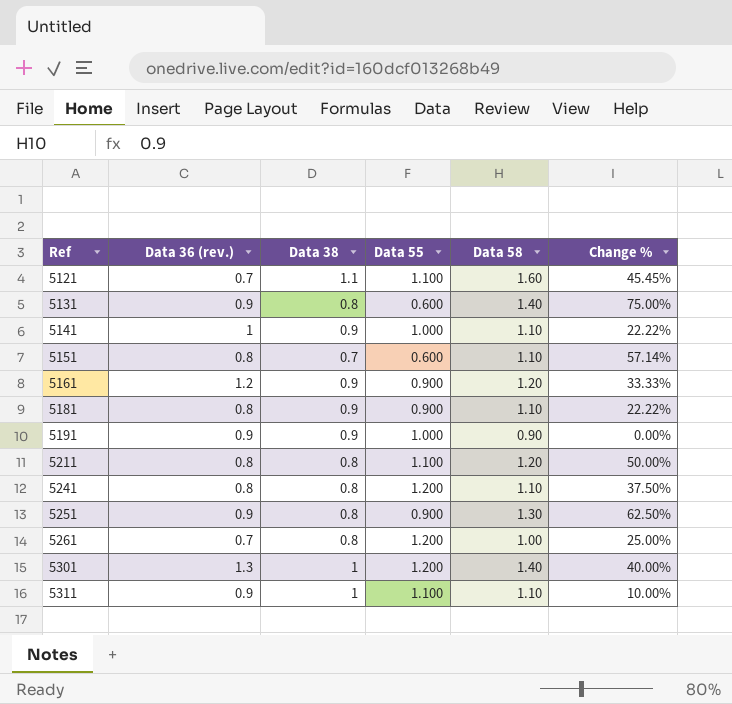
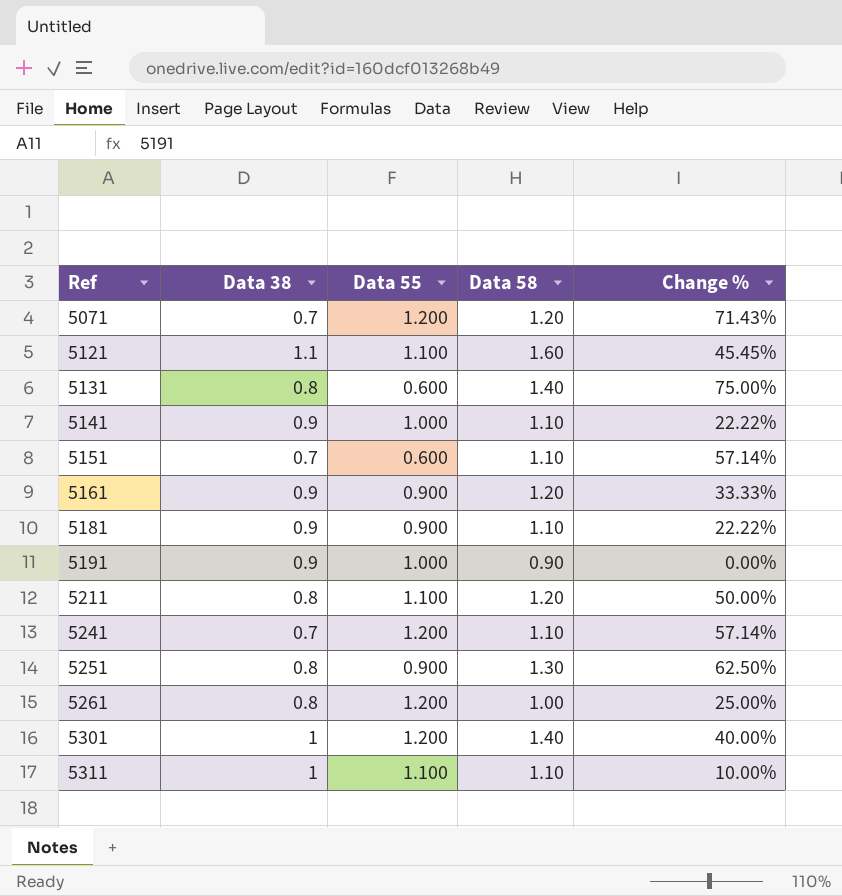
column Data 36 (rev.) | position: 2 -> none
row 5071: none -> 0.7 | 1.200 | 1.20 | 71.43%
5241 | Data 38: 0.8 -> 0.7
5241 | Change %: 37.50% -> 57.14%

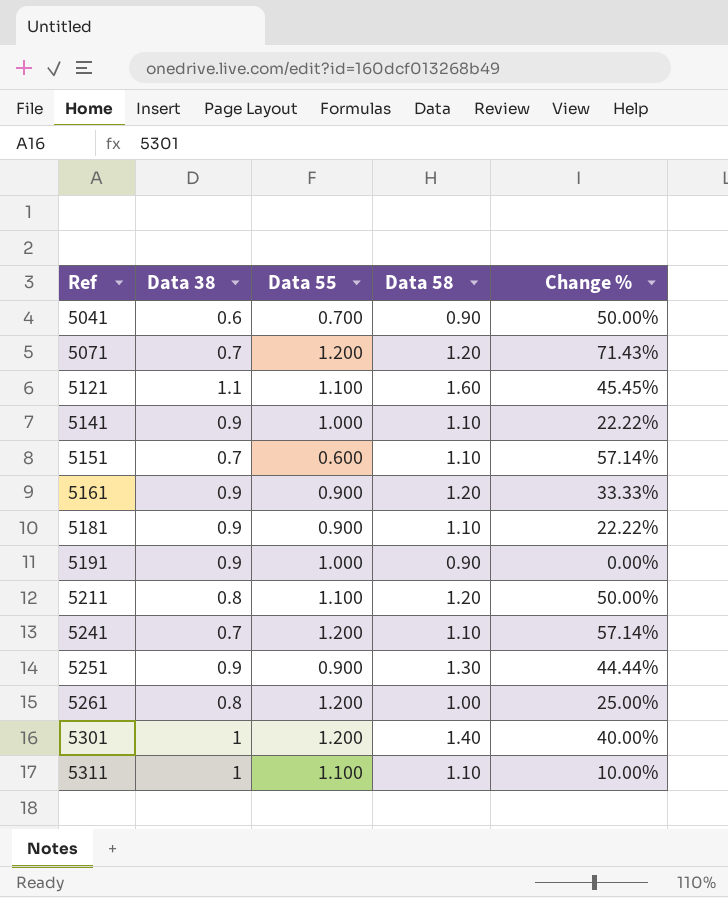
row 5131: 0.8 | 0.600 | 1.40 | 75.00% -> none
row 5041: none -> 0.6 | 0.700 | 0.90 | 50.00%
5251 | Data 38: 0.8 -> 0.9
5251 | Change %: 62.50% -> 44.44%

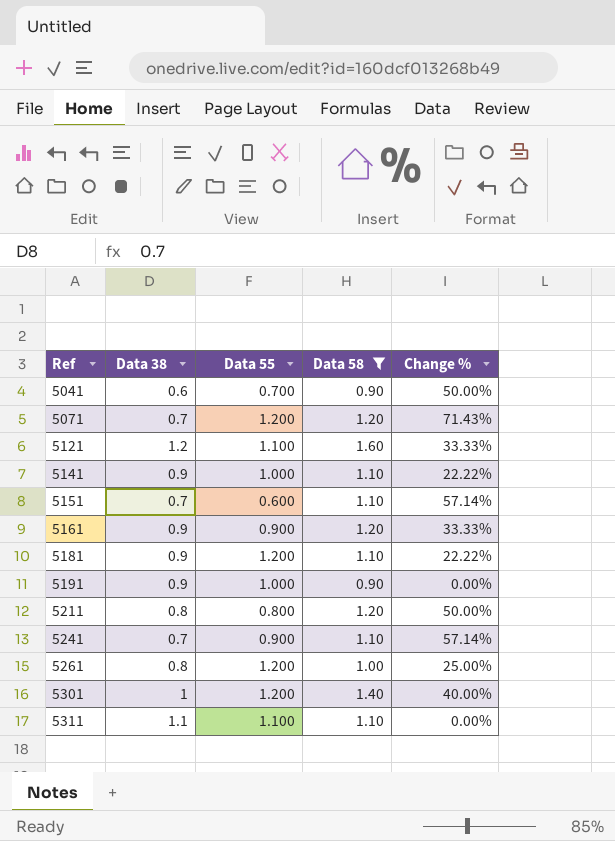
filter: none -> Data 58 != 1.30
5121 | Data 38: 1.1 -> 1.2
5121 | Change %: 45.45% -> 33.33%
5181 | Data 55: 0.900 -> 1.200
5211 | Data 55: 1.100 -> 0.800
5241 | Data 55: 1.200 -> 0.900
5311 | Data 38: 1 -> 1.1
5311 | Change %: 10.00% -> 0.00%

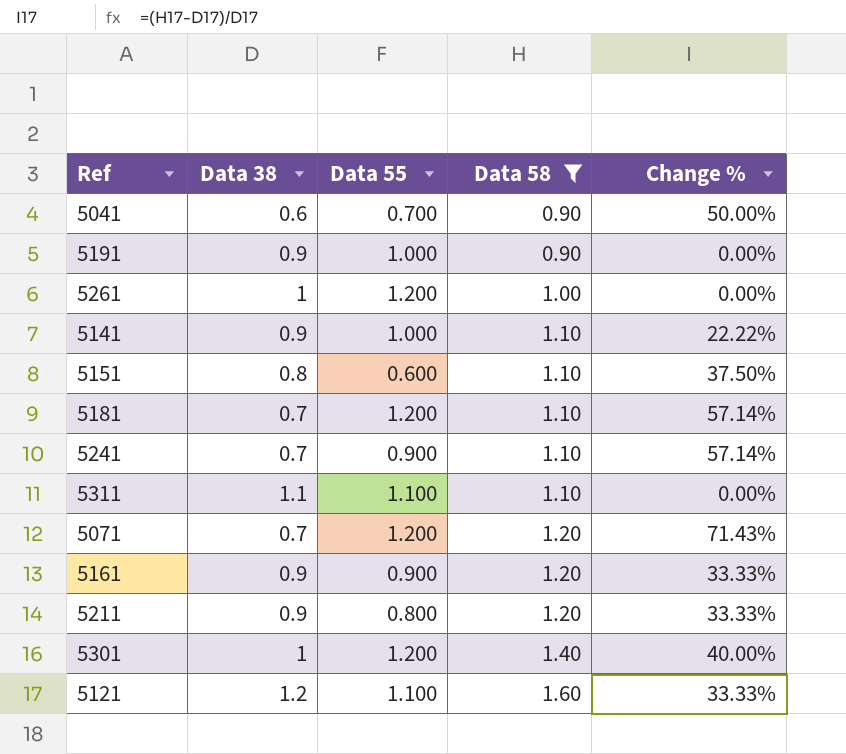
row order: Ref ascending -> Data 58 ascending
5261 | Data 38: 0.8 -> 1
5261 | Change %: 25.00% -> 0.00%
5151 | Data 38: 0.7 -> 0.8
5151 | Change %: 57.14% -> 37.50%
5181 | Data 38: 0.9 -> 0.7
5181 | Change %: 22.22% -> 57.14%
5211 | Data 38: 0.8 -> 0.9
5211 | Change %: 50.00% -> 33.33%

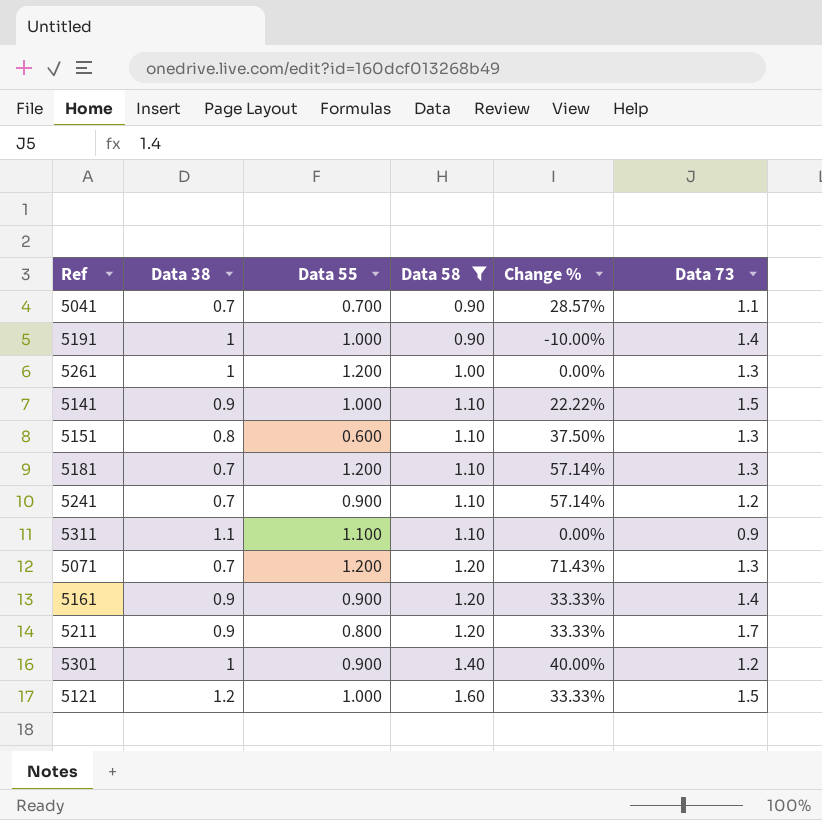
column Data 73 | position: none -> 6
5041 | Data 38: 0.6 -> 0.7
5041 | Change %: 50.00% -> 28.57%
5191 | Data 38: 0.9 -> 1
5191 | Change %: 0.00% -> -10.00%
5301 | Data 55: 1.200 -> 0.900
5121 | Data 55: 1.100 -> 1.000

